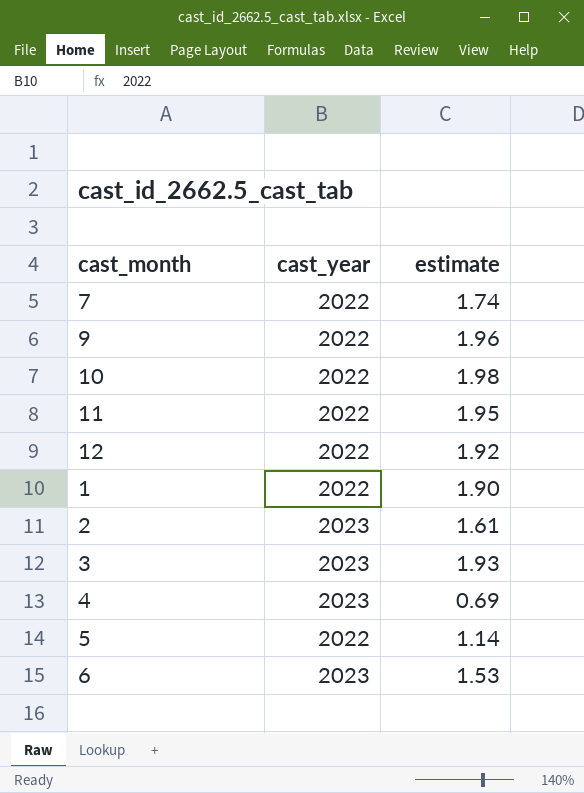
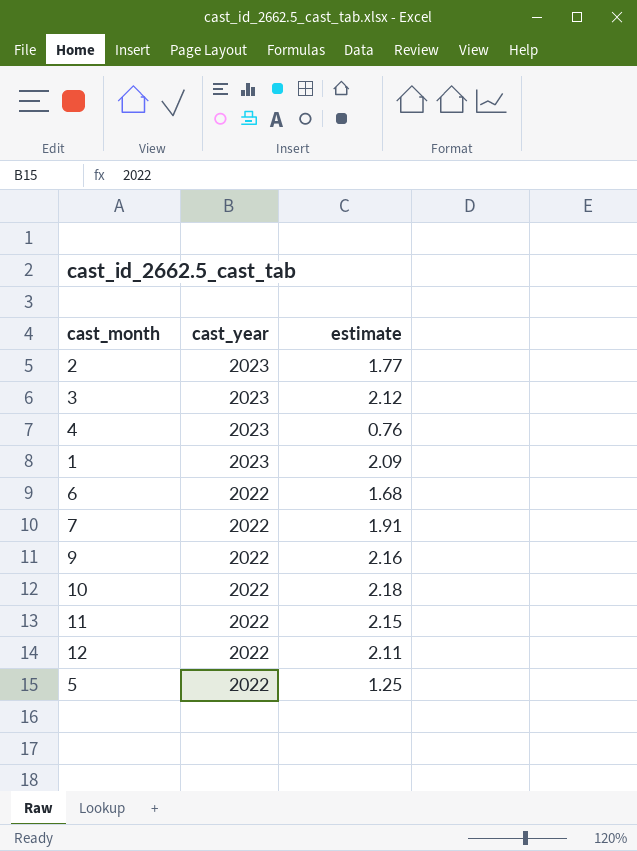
row order: none -> cast_year descending
2 | estimate: 1.61 -> 1.77
3 | estimate: 1.93 -> 2.12
4 | estimate: 0.69 -> 0.76
1 | cast_year: 2022 -> 2023
1 | estimate: 1.90 -> 2.09
6 | cast_year: 2023 -> 2022
6 | estimate: 1.53 -> 1.68
7 | estimate: 1.74 -> 1.91
9 | estimate: 1.96 -> 2.16
10 | estimate: 1.98 -> 2.18
11 | estimate: 1.95 -> 2.15
12 | estimate: 1.92 -> 2.11
5 | estimate: 1.14 -> 1.25

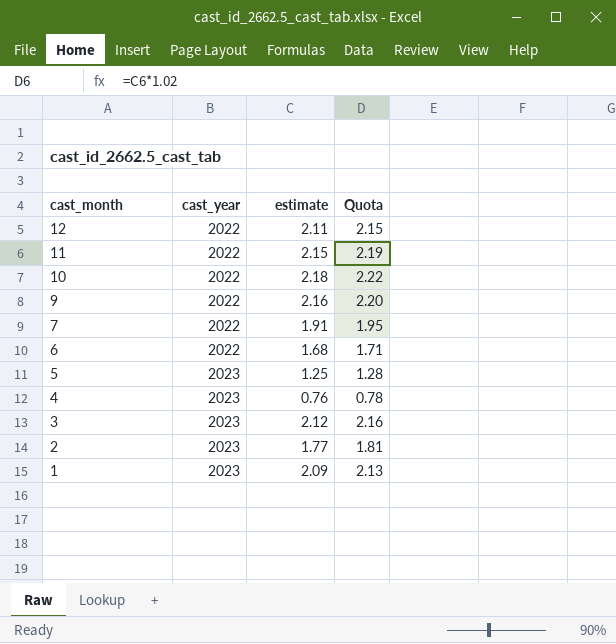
row order: cast_year descending -> cast_month descending
column Quota | formula: none -> [estimate] * 1.02
5 | cast_year: 2022 -> 2023

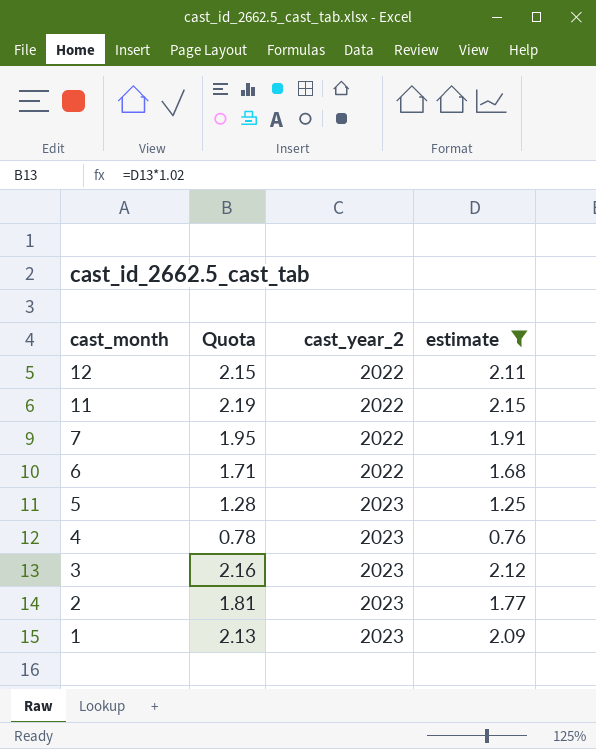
filter: none -> estimate <= 2.15
column Quota | position: 4 -> 2
column name: cast_year -> cast_year_2

